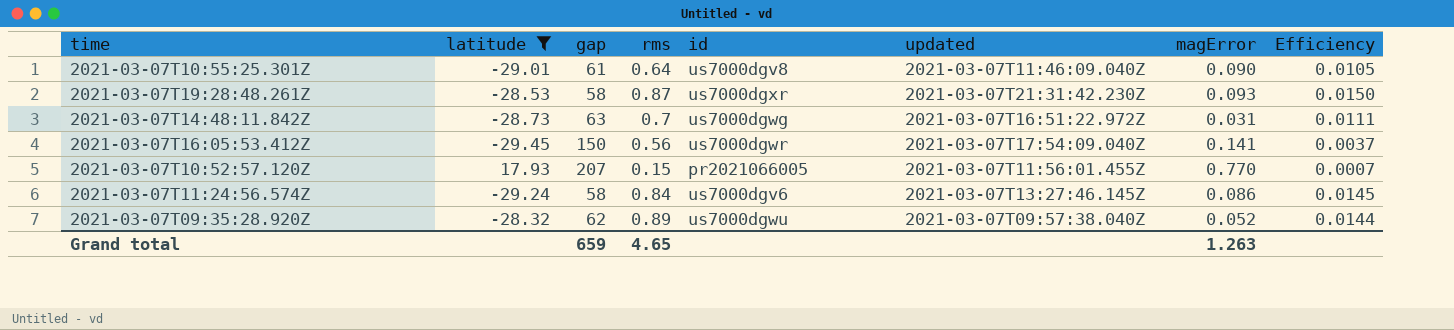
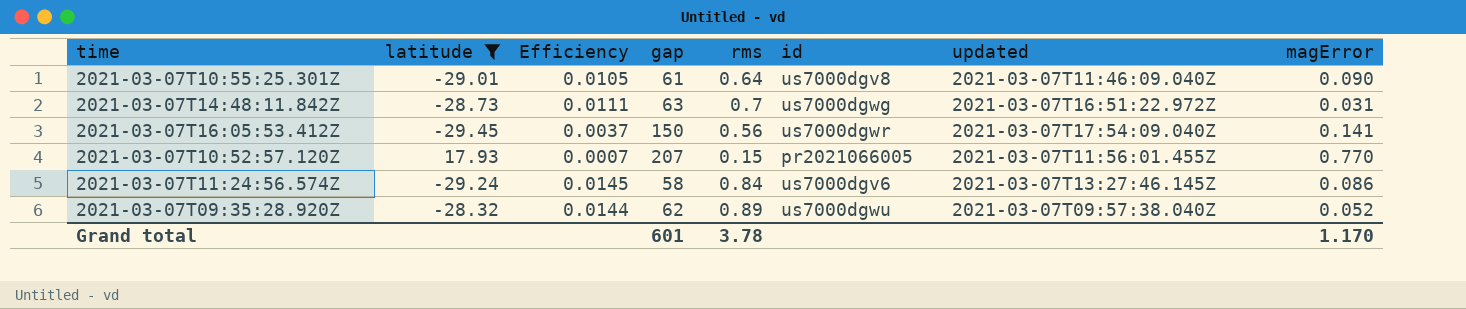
column Efficiency | position: 8 -> 3
row 2021-03-07T19:28:48.261Z: -28.53 | 58 | 0.87 | us7000dgxr | 2021-03-07T21:31:42.230Z | 0.093 | 0.0150 -> none
Grand total | gap: 659 -> 601
Grand total | rms: 4.65 -> 3.78
Grand total | magError: 1.263 -> 1.170

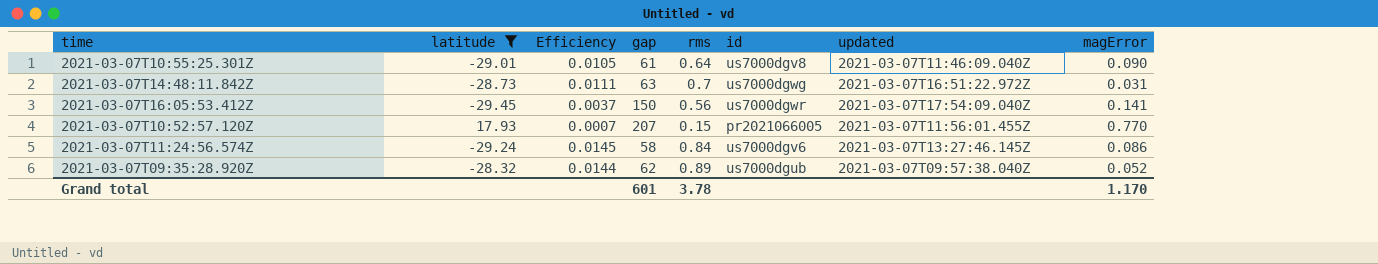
2021-03-07T09:35:28.920Z | id: us7000dgwu -> us7000dgub

